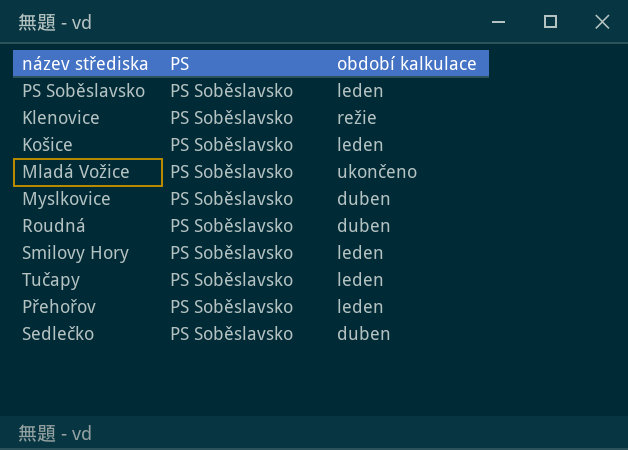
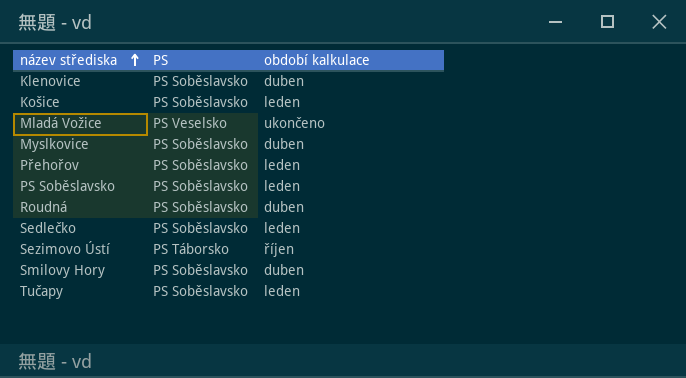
row order: none -> název střediska ascending
Klenovice | období kalkulace: režie -> duben
Mladá Vožice | PS: PS Soběslavsko -> PS Veselsko
Sedlečko | období kalkulace: duben -> leden
row Sezimovo Ústí: none -> PS Táborsko | říjen
Smilovy Hory | období kalkulace: leden -> duben

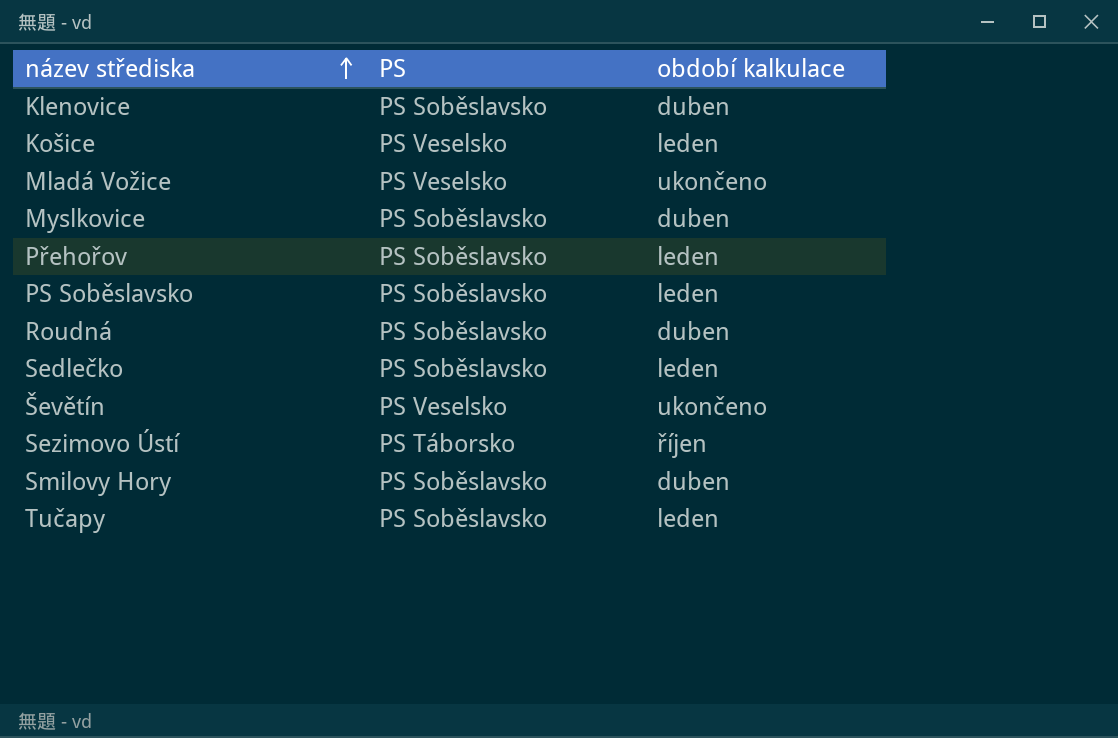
Košice | PS: PS Soběslavsko -> PS Veselsko
row Ševětín: none -> PS Veselsko | ukončeno

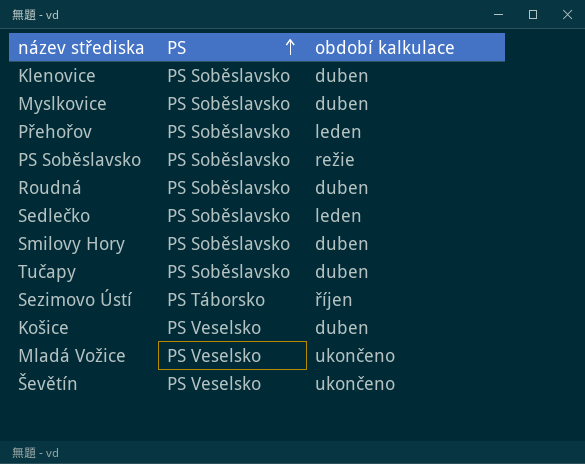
row order: název střediska ascending -> PS ascending
PS Soběslavsko | období kalkulace: leden -> režie
Tučapy | období kalkulace: leden -> duben
Košice | období kalkulace: leden -> duben

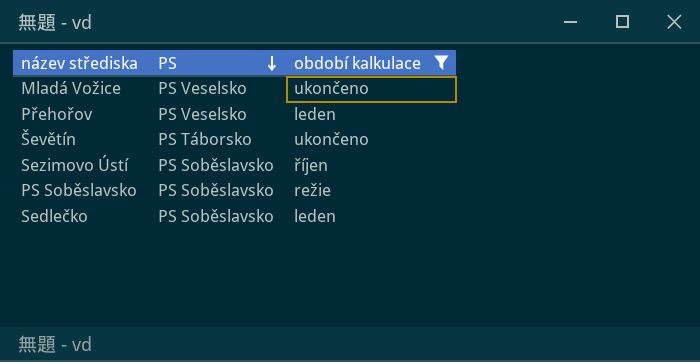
filter: none -> období kalkulace != duben
row order: PS ascending -> PS descending
Přehořov | PS: PS Soběslavsko -> PS Veselsko
Ševětín | PS: PS Veselsko -> PS Táborsko
Sezimovo Ústí | PS: PS Táborsko -> PS Soběslavsko

